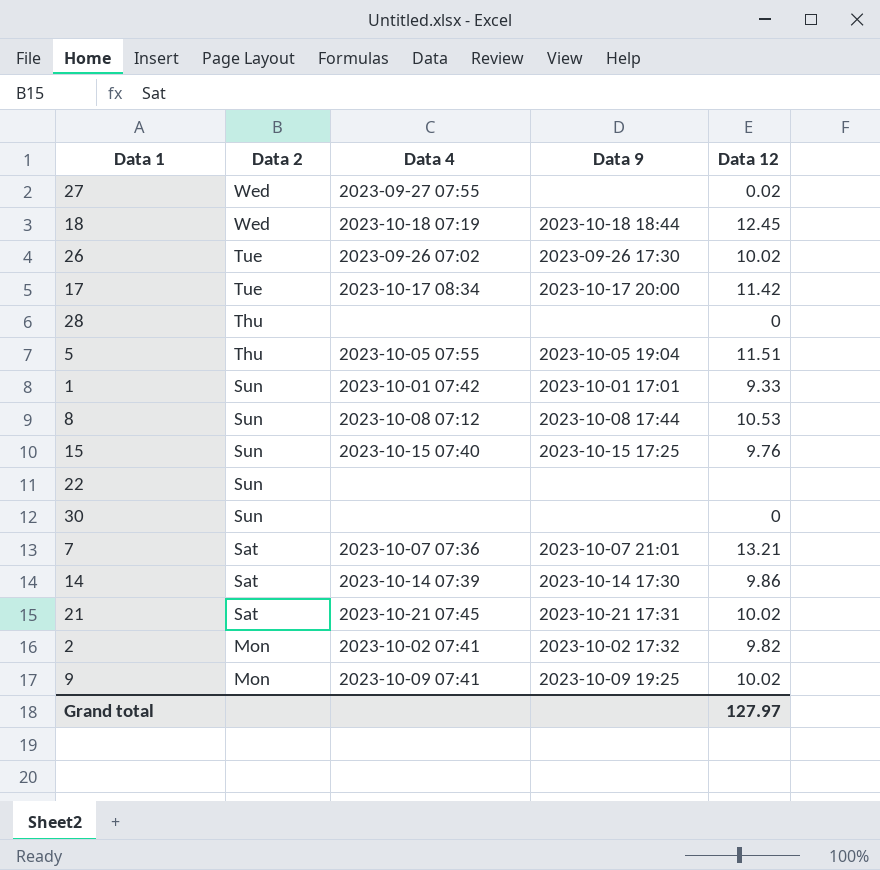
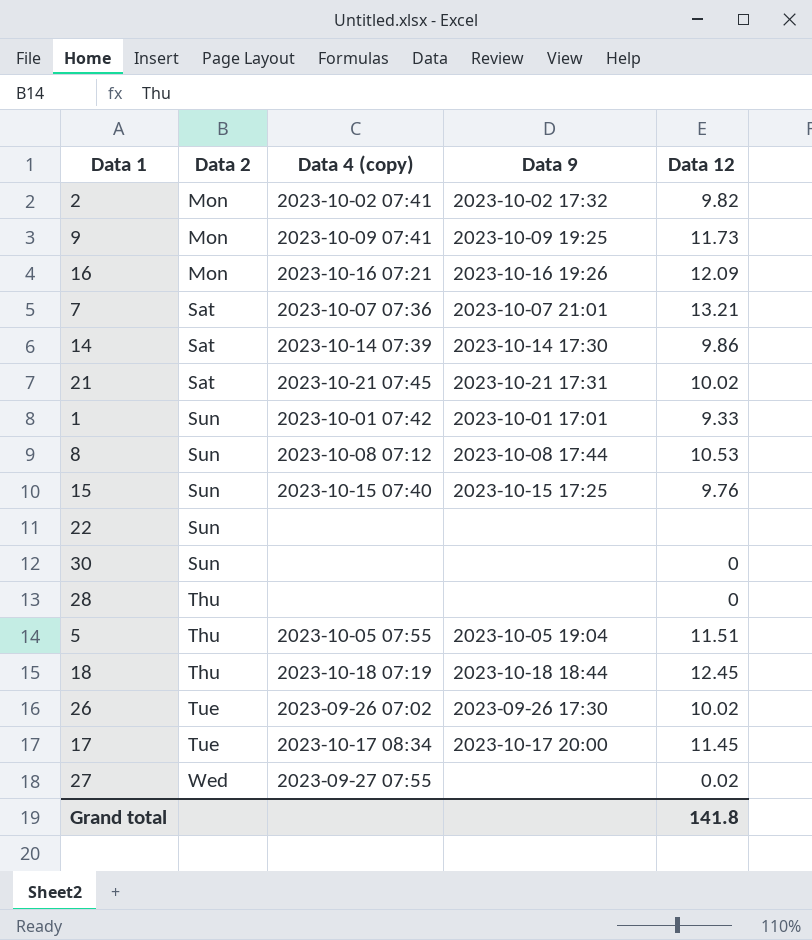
row order: Data 2 descending -> Data 2 ascending
column name: Data 4 -> Data 4 (copy)
9 | Data 12: 10.02 -> 11.73
row 16: none -> Mon | 2023-10-16 07:21 | 2023-10-16 19:26 | 12.09
18 | Data 2: Wed -> Thu
17 | Data 12: 11.42 -> 11.45
Grand total | Data 12: 127.97 -> 141.8

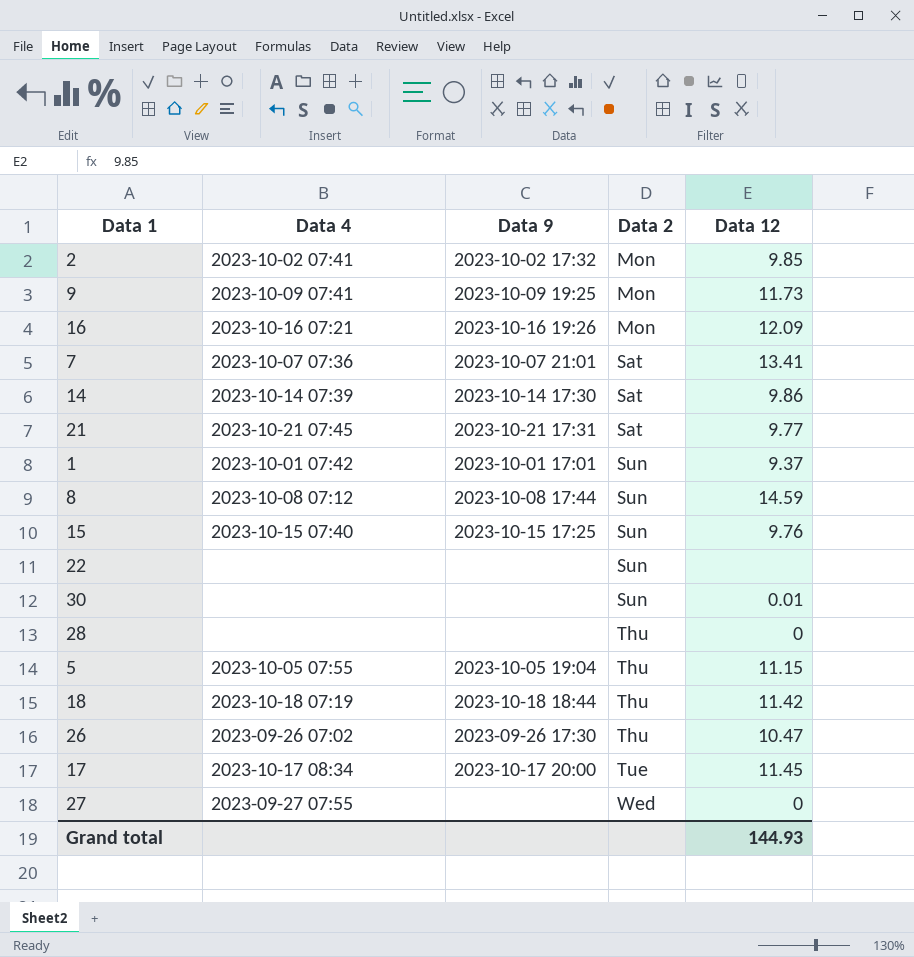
column name: Data 4 (copy) -> Data 4
column Data 2 | position: 2 -> 4
2 | Data 12: 9.82 -> 9.85
7 | Data 12: 13.21 -> 13.41
21 | Data 12: 10.02 -> 9.77
1 | Data 12: 9.33 -> 9.37
8 | Data 12: 10.53 -> 14.59
30 | Data 12: 0 -> 0.01
5 | Data 12: 11.51 -> 11.15
18 | Data 12: 12.45 -> 11.42
26 | Data 2: Tue -> Thu
26 | Data 12: 10.02 -> 10.47
27 | Data 12: 0.02 -> 0
Grand total | Data 12: 141.8 -> 144.93

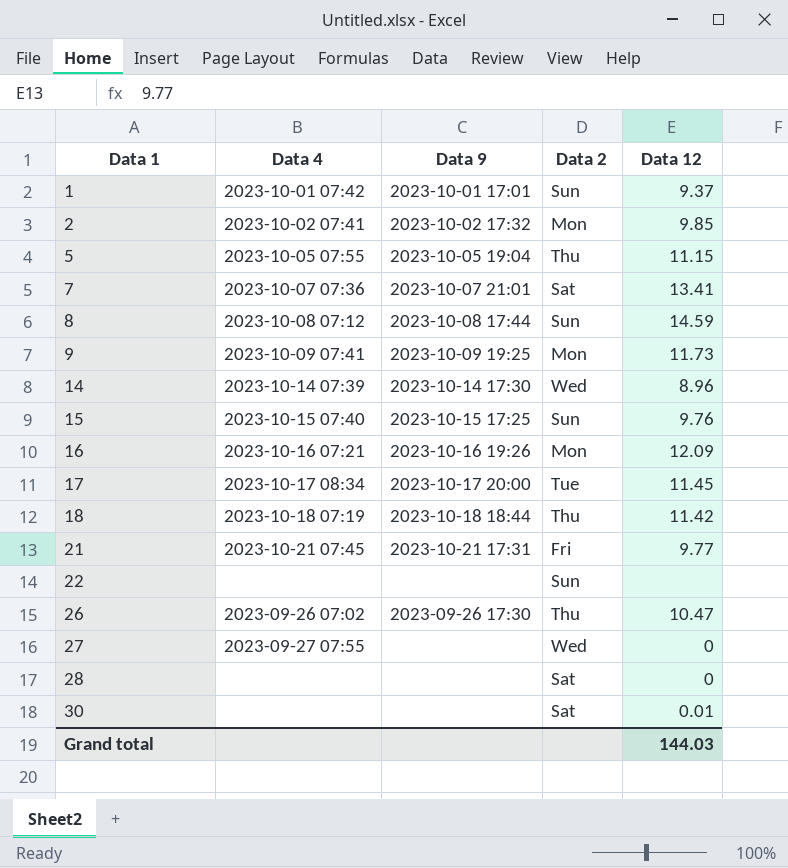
row order: Data 2 ascending -> Data 1 ascending
14 | Data 2: Sat -> Wed
14 | Data 12: 9.86 -> 8.96
21 | Data 2: Sat -> Fri
28 | Data 2: Thu -> Sat
30 | Data 2: Sun -> Sat
Grand total | Data 12: 144.93 -> 144.03

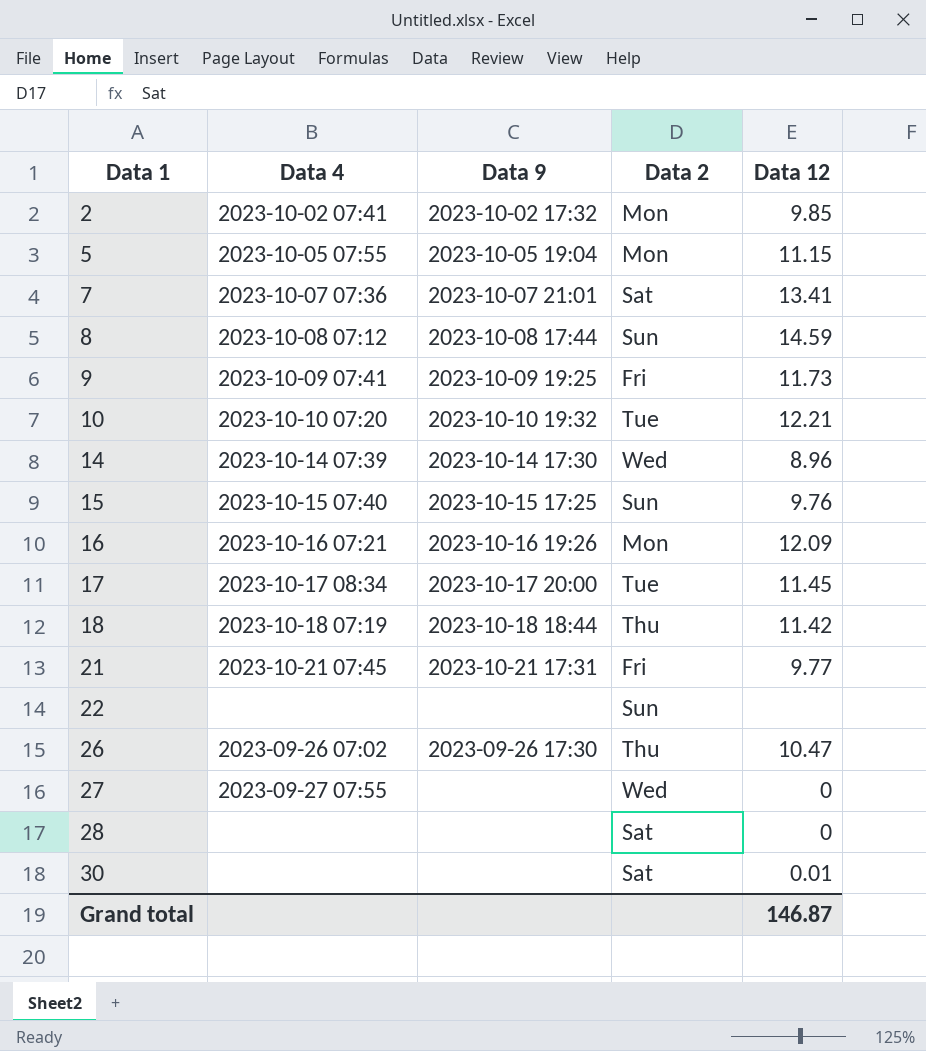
row 1: 2023-10-01 07:42 | 2023-10-01 17:01 | Sun | 9.37 -> none
5 | Data 2: Thu -> Mon
9 | Data 2: Mon -> Fri
row 10: none -> 2023-10-10 07:20 | 2023-10-10 19:32 | Tue | 12.21
Grand total | Data 12: 144.03 -> 146.87

